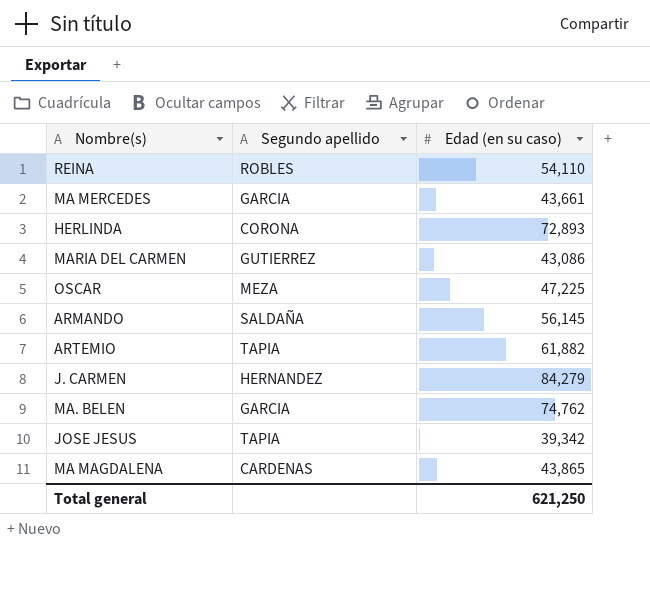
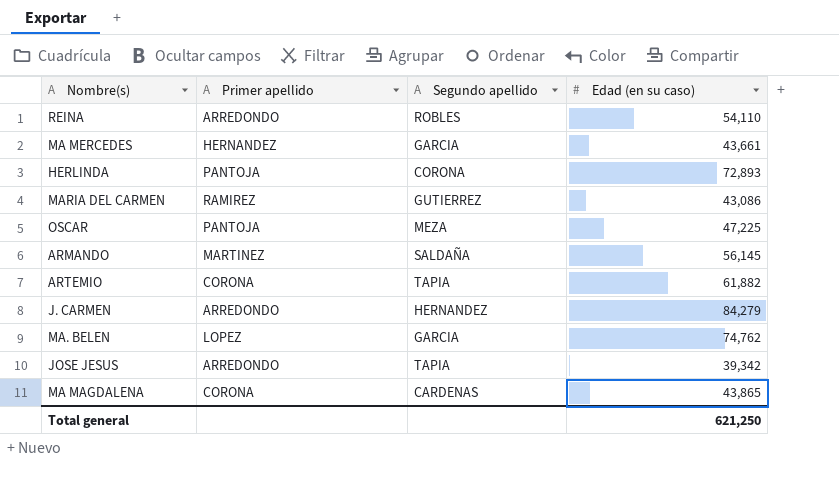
column Primer apellido | position: none -> 2

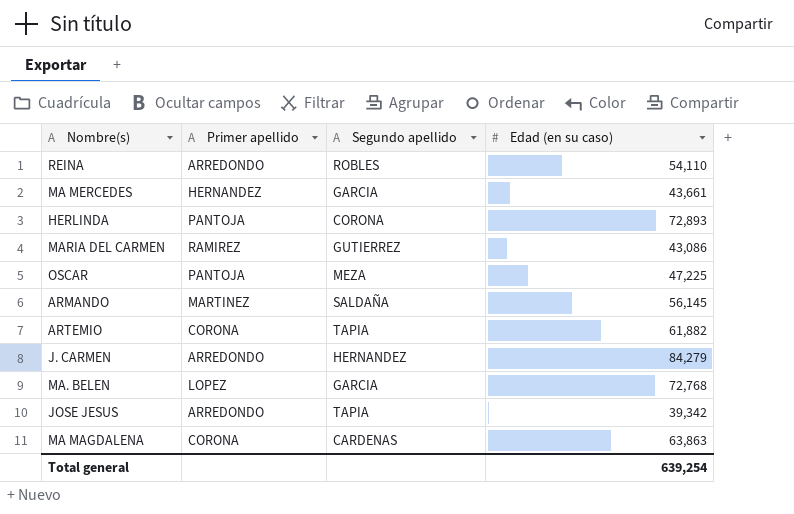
MA. BELEN | Edad (en su caso): 74,762 -> 72,768
MA MAGDALENA | Edad (en su caso): 43,865 -> 63,863
Total general | Edad (en su caso): 621,250 -> 639,254

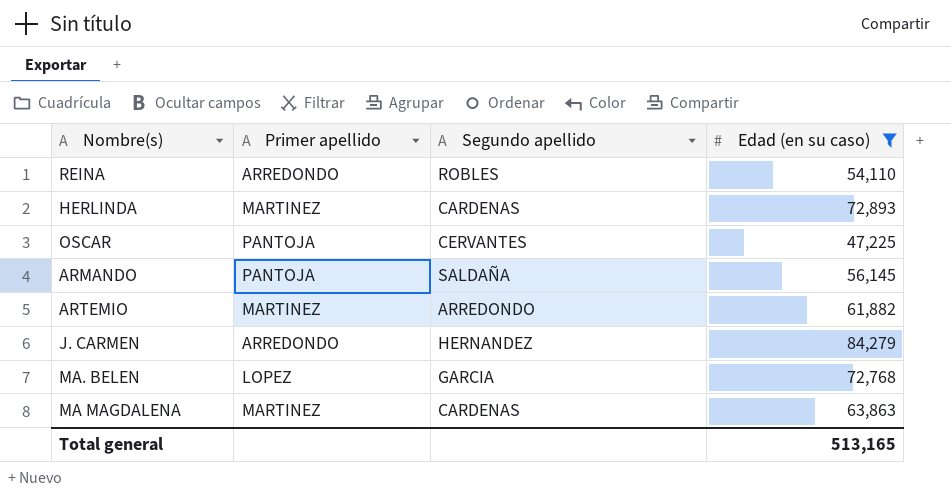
filter: none -> Edad (en su caso) >= 47,225
HERLINDA | Primer apellido: PANTOJA -> MARTINEZ
HERLINDA | Segundo apellido: CORONA -> CARDENAS
OSCAR | Segundo apellido: MEZA -> CERVANTES
ARMANDO | Primer apellido: MARTINEZ -> PANTOJA
ARTEMIO | Primer apellido: CORONA -> MARTINEZ
ARTEMIO | Segundo apellido: TAPIA -> ARREDONDO
MA MAGDALENA | Primer apellido: CORONA -> MARTINEZ
Total general | Edad (en su caso): 639,254 -> 513,165

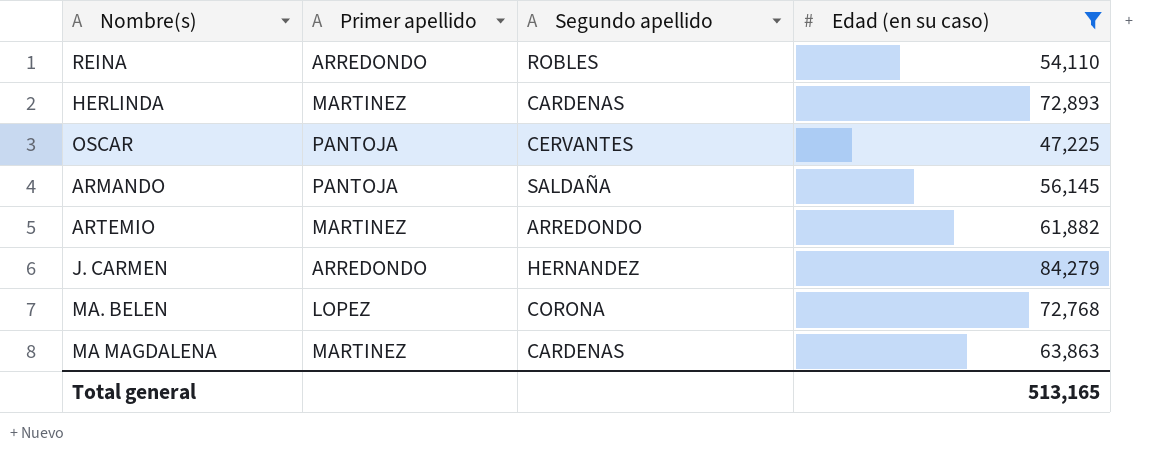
MA. BELEN | Segundo apellido: GARCIA -> CORONA

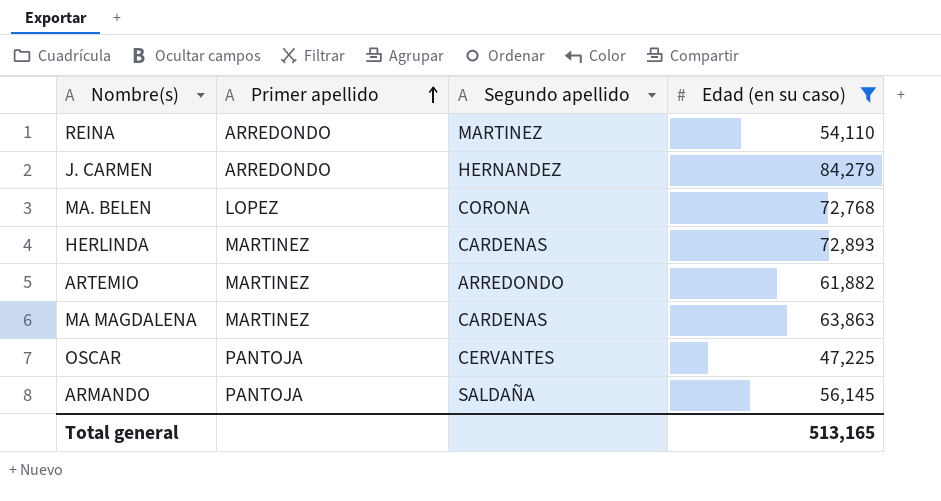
row order: none -> Primer apellido ascending
REINA | Segundo apellido: ROBLES -> MARTINEZ

